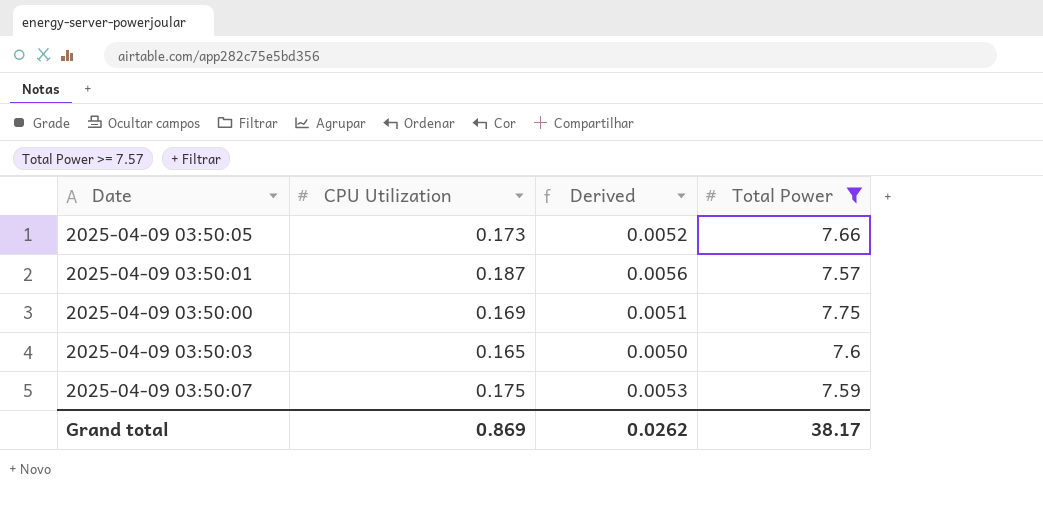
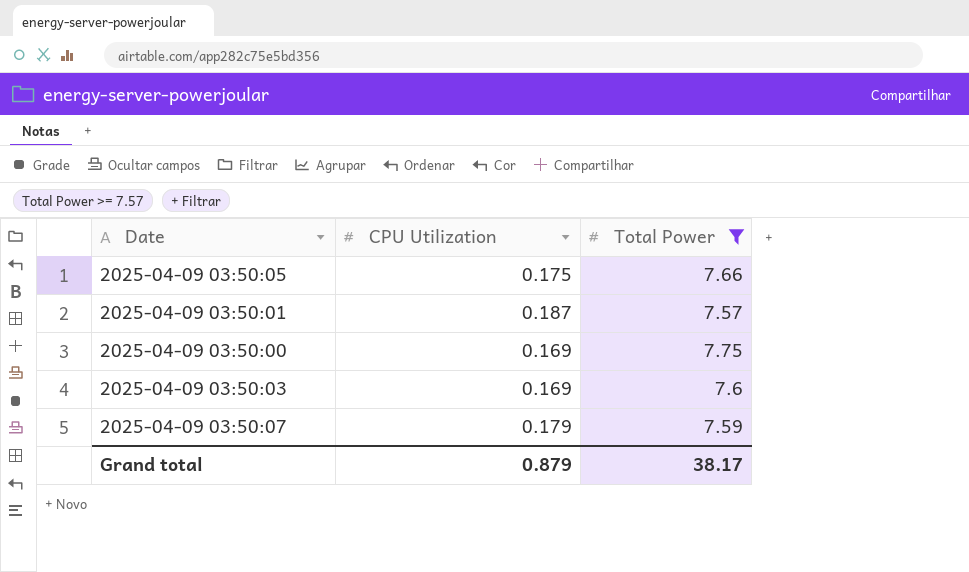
column Derived | formula: [CPU Utilization] * 0.03 -> none
2025-04-09 03:50:05 | CPU Utilization: 0.173 -> 0.175
2025-04-09 03:50:03 | CPU Utilization: 0.165 -> 0.169
2025-04-09 03:50:07 | CPU Utilization: 0.175 -> 0.179
Grand total | CPU Utilization: 0.869 -> 0.879

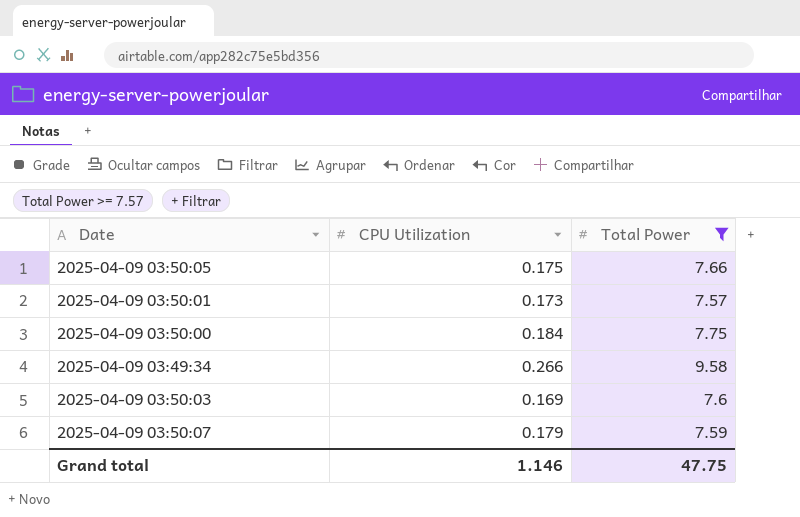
2025-04-09 03:50:01 | CPU Utilization: 0.187 -> 0.173
2025-04-09 03:50:00 | CPU Utilization: 0.169 -> 0.184
row 2025-04-09 03:49:34: none -> 0.266 | 9.58
Grand total | CPU Utilization: 0.879 -> 1.146
Grand total | Total Power: 38.17 -> 47.75

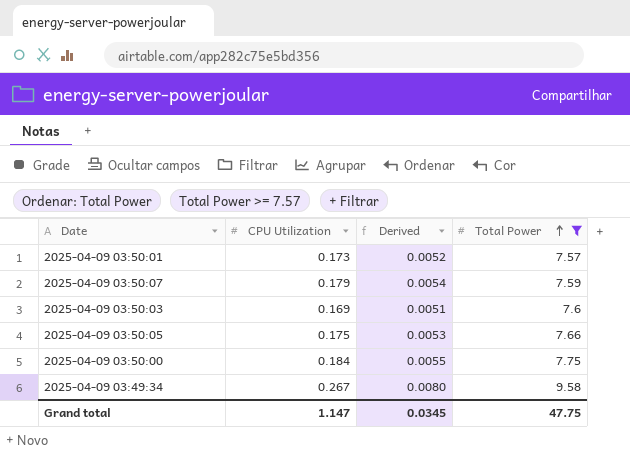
row order: none -> Total Power ascending
column Derived | formula: none -> [CPU Utilization] * 0.03
2025-04-09 03:49:34 | CPU Utilization: 0.266 -> 0.267
Grand total | CPU Utilization: 1.146 -> 1.147

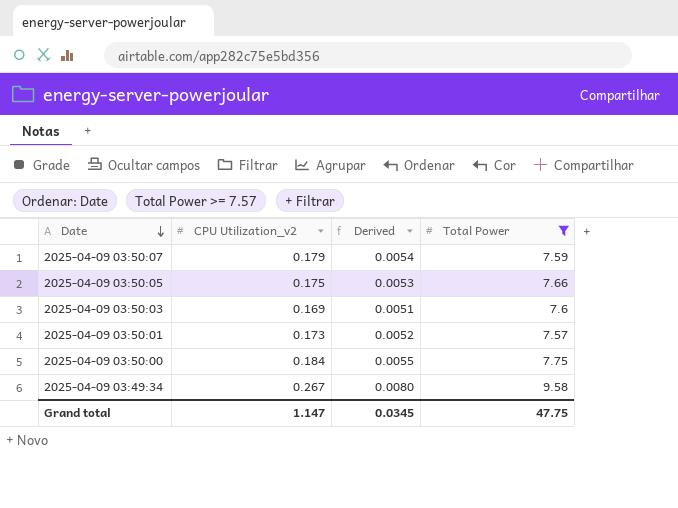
row order: Total Power ascending -> Date descending
column name: CPU Utilization -> CPU Utilization_v2

